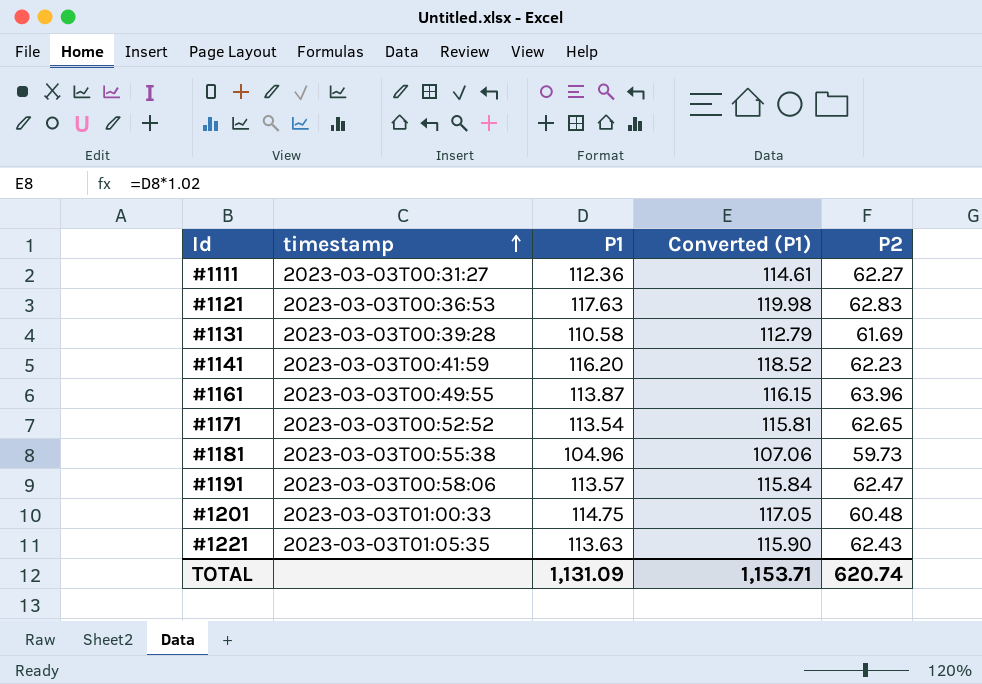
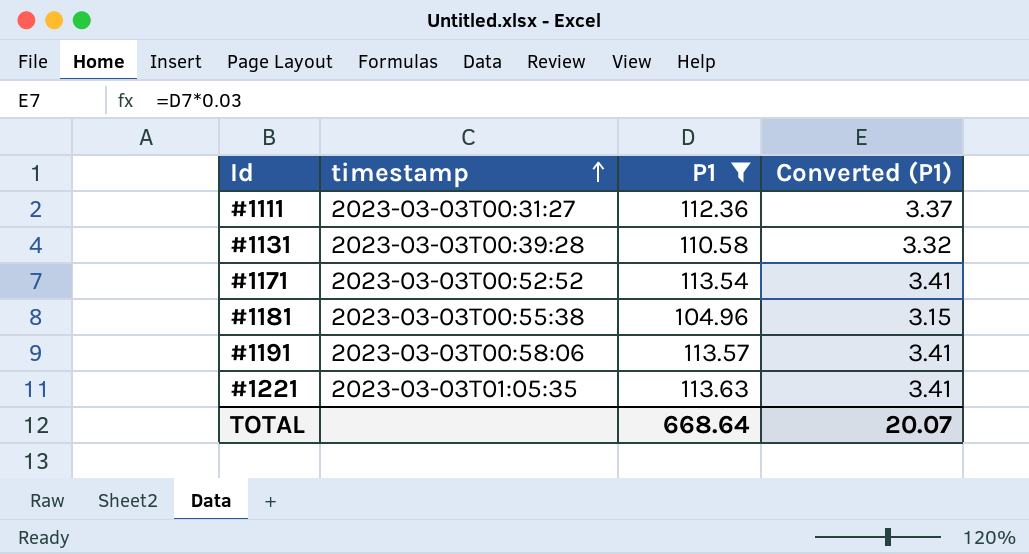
filter: none -> P1 <= 113.63
column P2 | position: 5 -> none
column Converted (P1) | formula: [P1] * 1.02 -> [P1] * 0.03
TOTAL | P1: 1,131.09 -> 668.64
TOTAL | Converted (P1): 1,153.71 -> 20.07

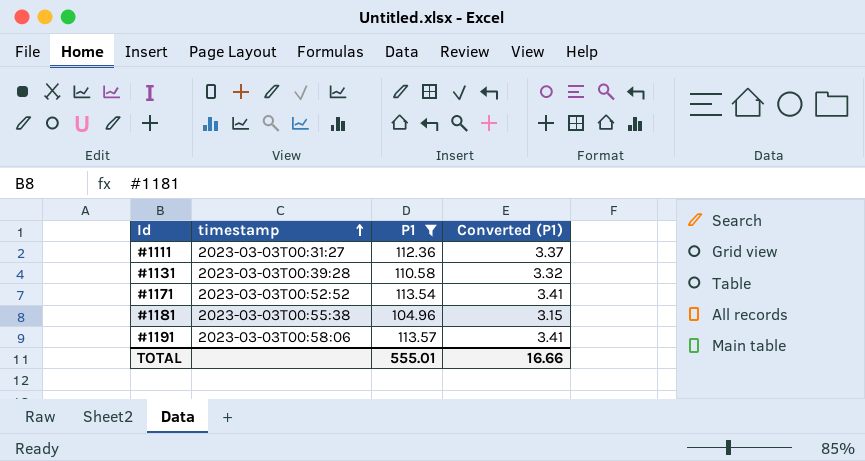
row #1221: 2023-03-03T01:05:35 | 113.63 | 3.41 -> none
TOTAL | P1: 668.64 -> 555.01
TOTAL | Converted (P1): 20.07 -> 16.66

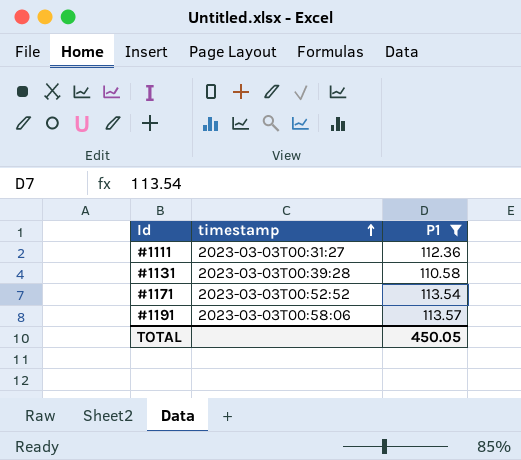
column Converted (P1) | formula: [P1] * 0.03 -> none
row #1181: 2023-03-03T00:55:38 | 104.96 | 3.15 -> none
TOTAL | P1: 555.01 -> 450.05

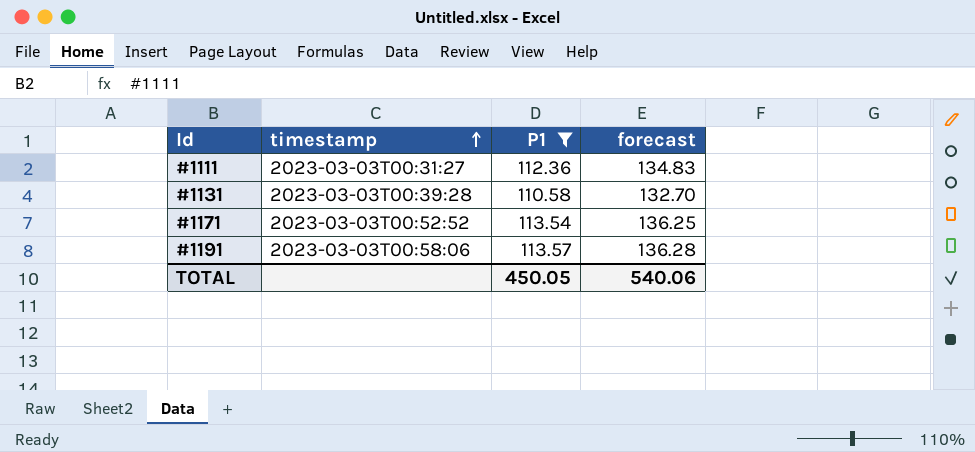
column forecast | formula: none -> [P1] * 1.2

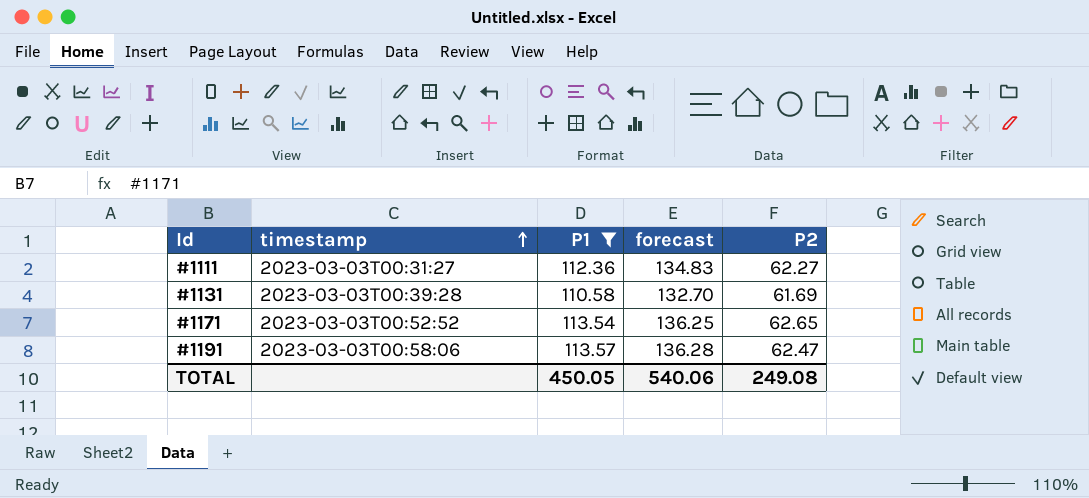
column P2 | position: none -> 5

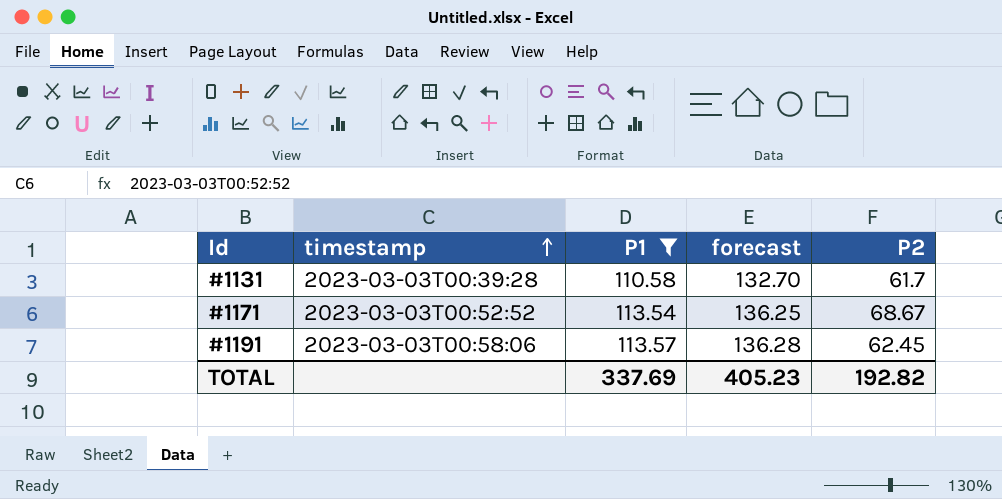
row #1111: 2023-03-03T00:31:27 | 112.36 | 134.83 | 62.27 -> none
#1131 | P2: 61.69 -> 61.7
#1171 | P2: 62.65 -> 68.67
#1191 | P2: 62.47 -> 62.45
TOTAL | P1: 450.05 -> 337.69
TOTAL | forecast: 540.06 -> 405.23
TOTAL | P2: 249.08 -> 192.82

